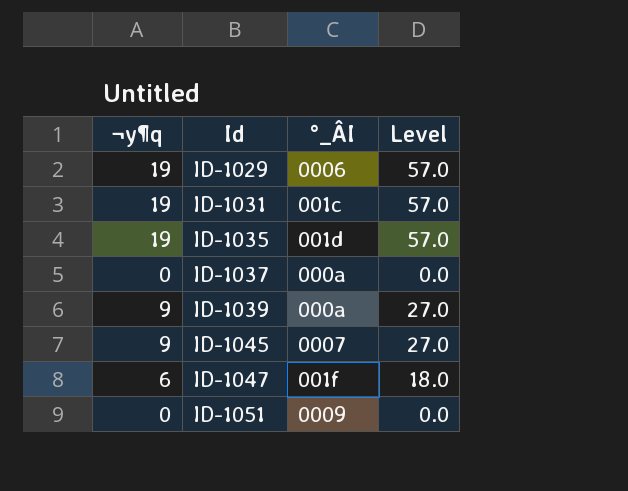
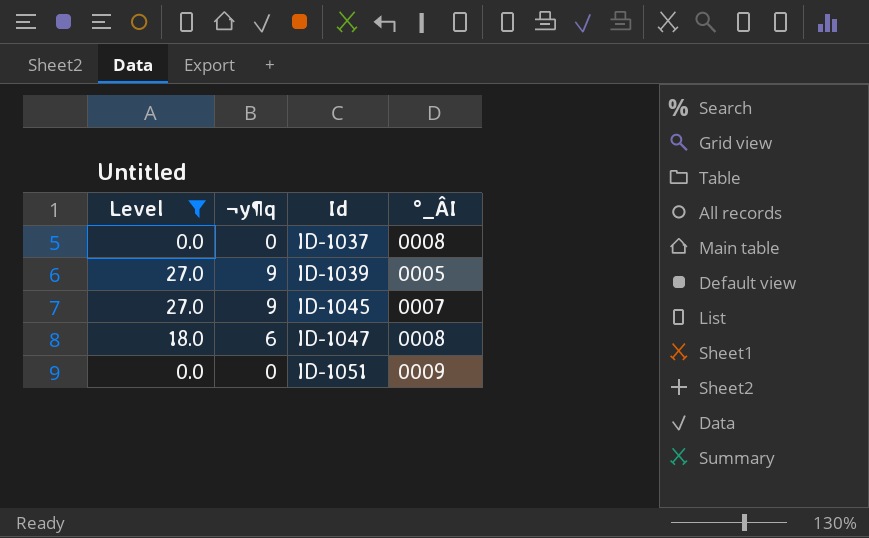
filter: none -> Level != 57.0
column Level | position: 4 -> 1
ID-1037 | °_ÂI: 000a -> 0008
ID-1039 | °_ÂI: 000a -> 0005
ID-1047 | °_ÂI: 001f -> 0008

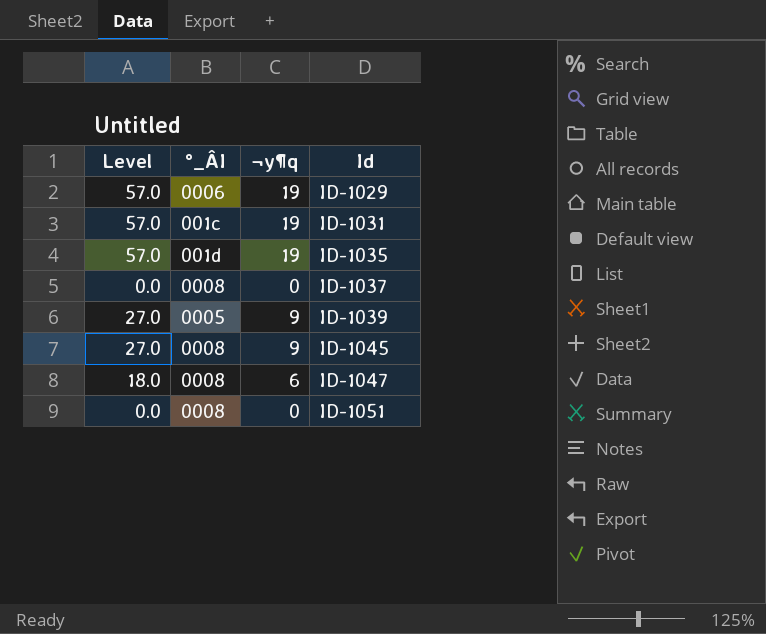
filter: Level != 57.0 -> none
column °_ÂI | position: 4 -> 2
ID-1045 | °_ÂI: 0007 -> 0008
ID-1051 | °_ÂI: 0009 -> 0008

